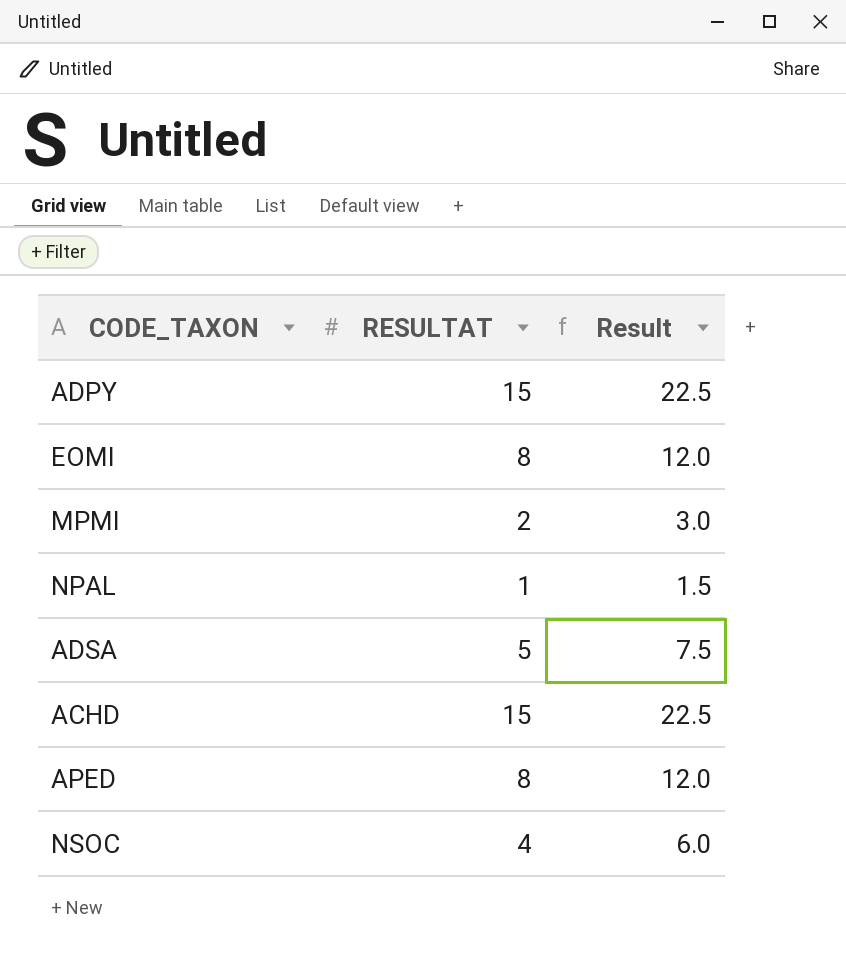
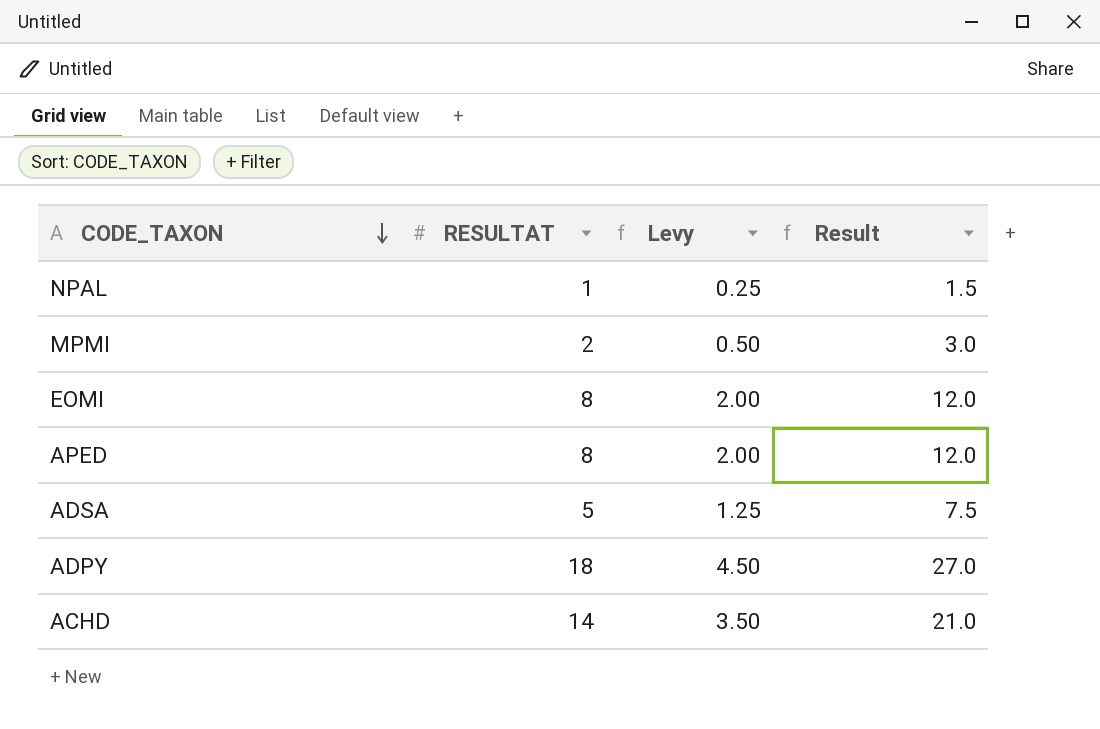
row order: none -> CODE_TAXON descending
column Levy | formula: none -> [RESULTAT] * 0.25
row NSOC: 4 | 6.0 -> none
ADPY | RESULTAT: 15 -> 18
ADPY | Result: 22.5 -> 27.0
ACHD | RESULTAT: 15 -> 14
ACHD | Result: 22.5 -> 21.0

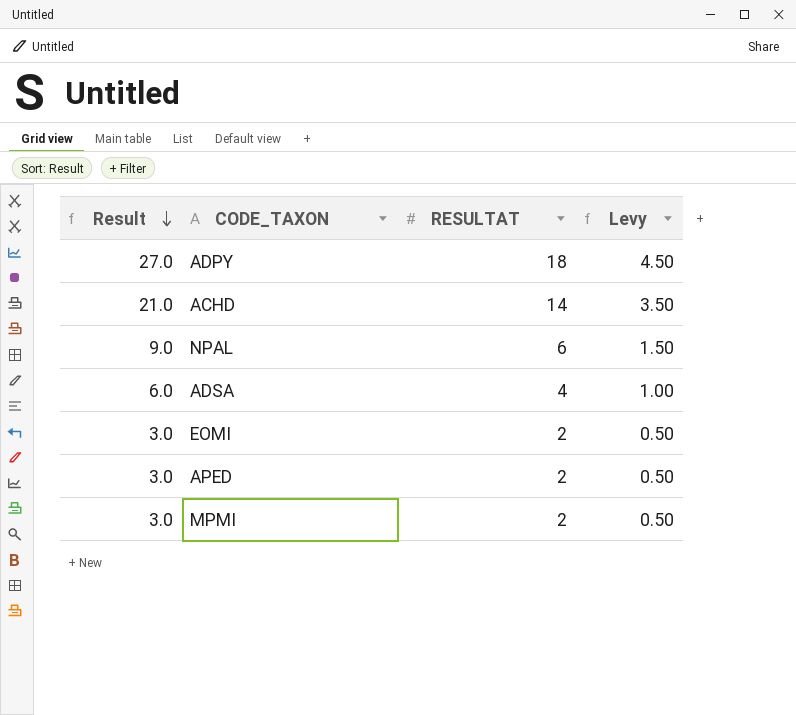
row order: CODE_TAXON descending -> Result descending
column Result | position: 4 -> 1
NPAL | Result: 1.5 -> 9.0
NPAL | RESULTAT: 1 -> 6
NPAL | Levy: 0.25 -> 1.50
ADSA | Result: 7.5 -> 6.0
ADSA | RESULTAT: 5 -> 4
ADSA | Levy: 1.25 -> 1.00
EOMI | Result: 12.0 -> 3.0
EOMI | RESULTAT: 8 -> 2
EOMI | Levy: 2.00 -> 0.50
APED | Result: 12.0 -> 3.0
APED | RESULTAT: 8 -> 2
APED | Levy: 2.00 -> 0.50

